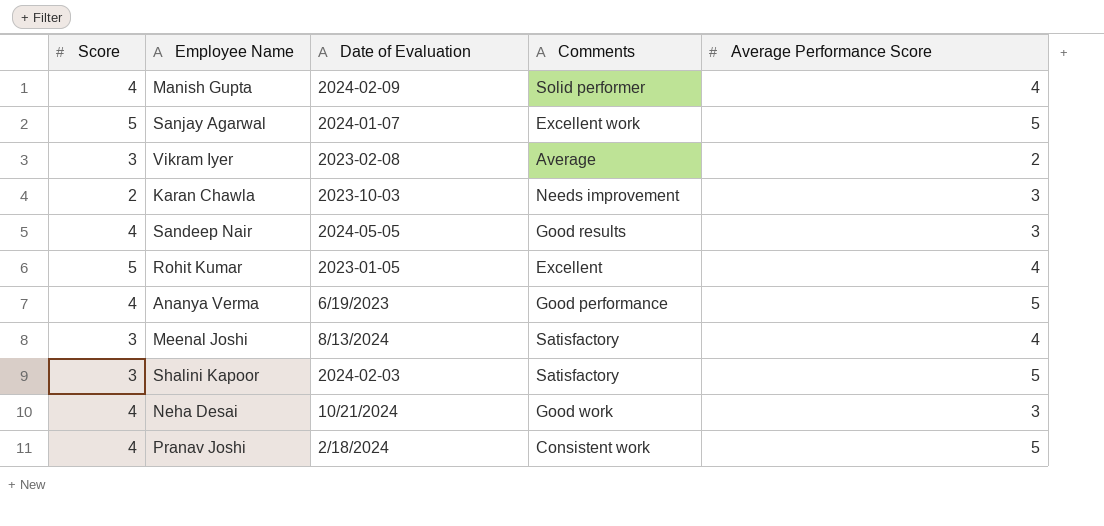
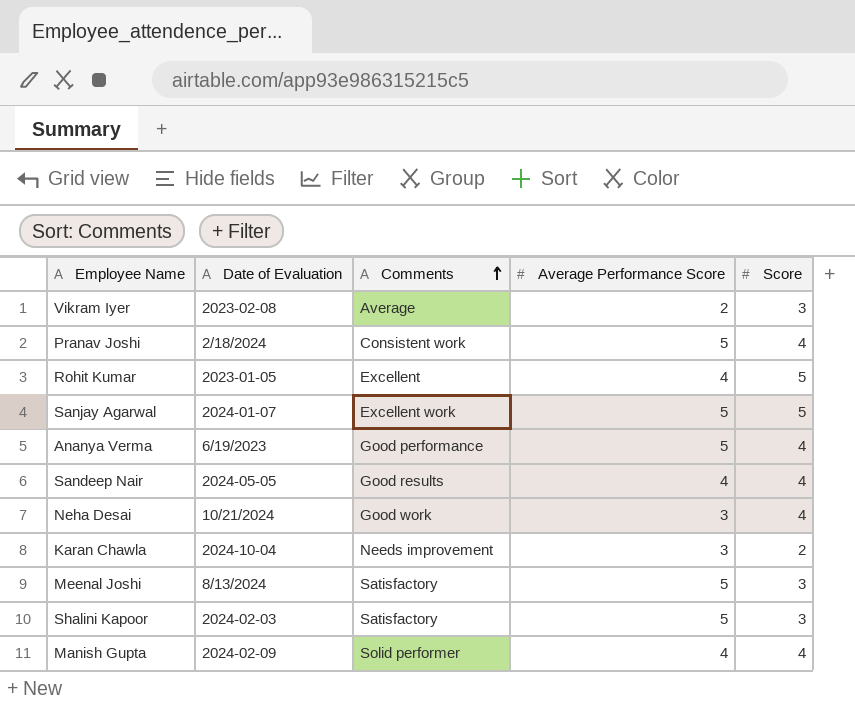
row order: none -> Comments ascending
column Score | position: 1 -> 5
Sandeep Nair | Average Performance Score: 3 -> 4
Karan Chawla | Date of Evaluation: 2023-10-03 -> 2024-10-04
Meenal Joshi | Average Performance Score: 4 -> 5

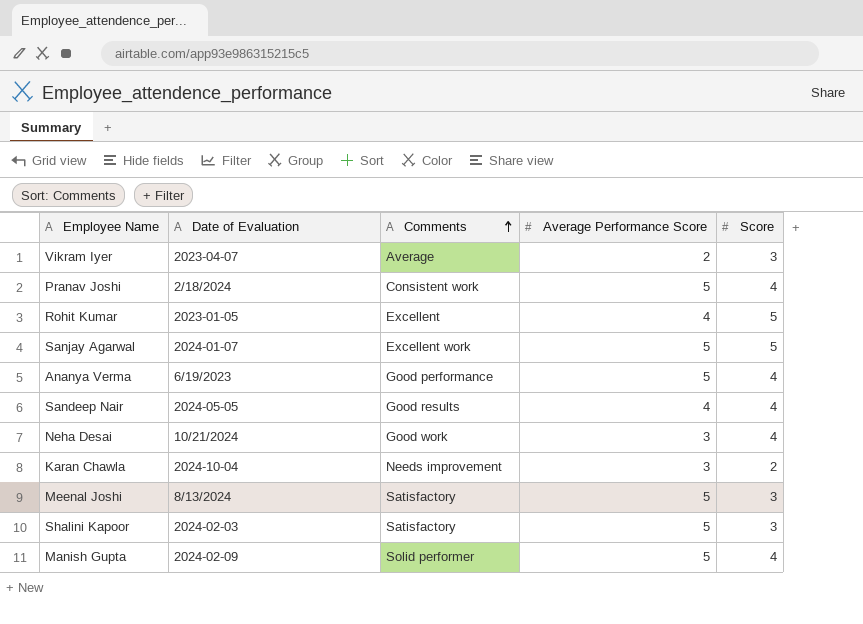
Vikram Iyer | Date of Evaluation: 2023-02-08 -> 2023-04-07
Manish Gupta | Average Performance Score: 4 -> 5

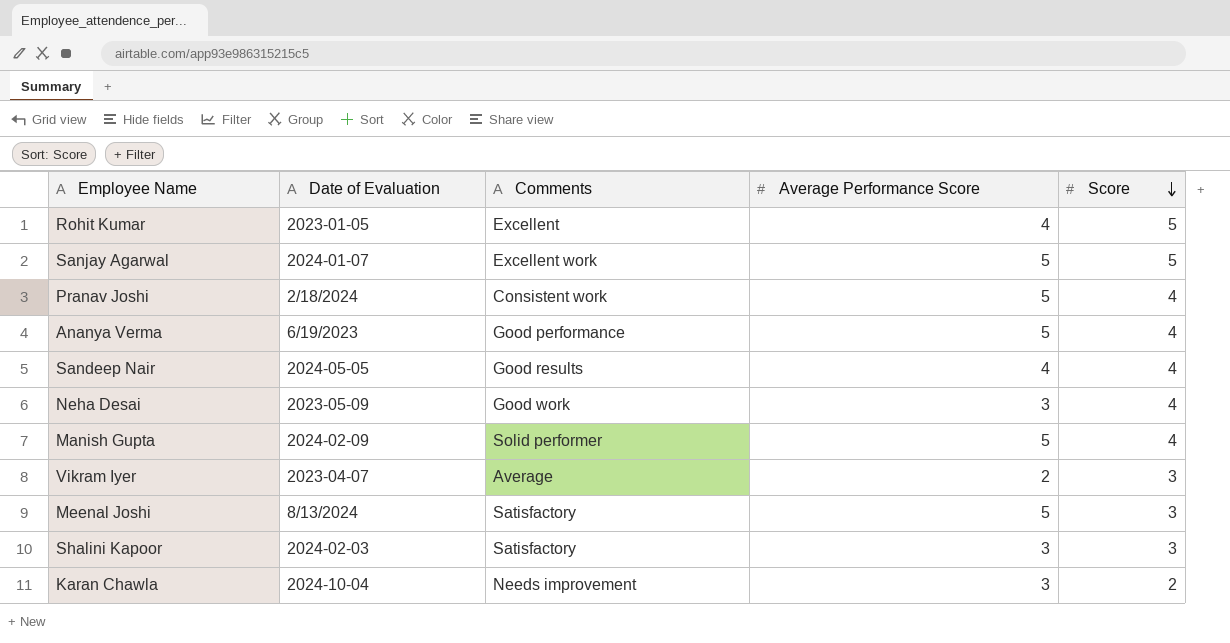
row order: Comments ascending -> Score descending
Neha Desai | Date of Evaluation: 10/21/2024 -> 2023-05-09
Shalini Kapoor | Average Performance Score: 5 -> 3

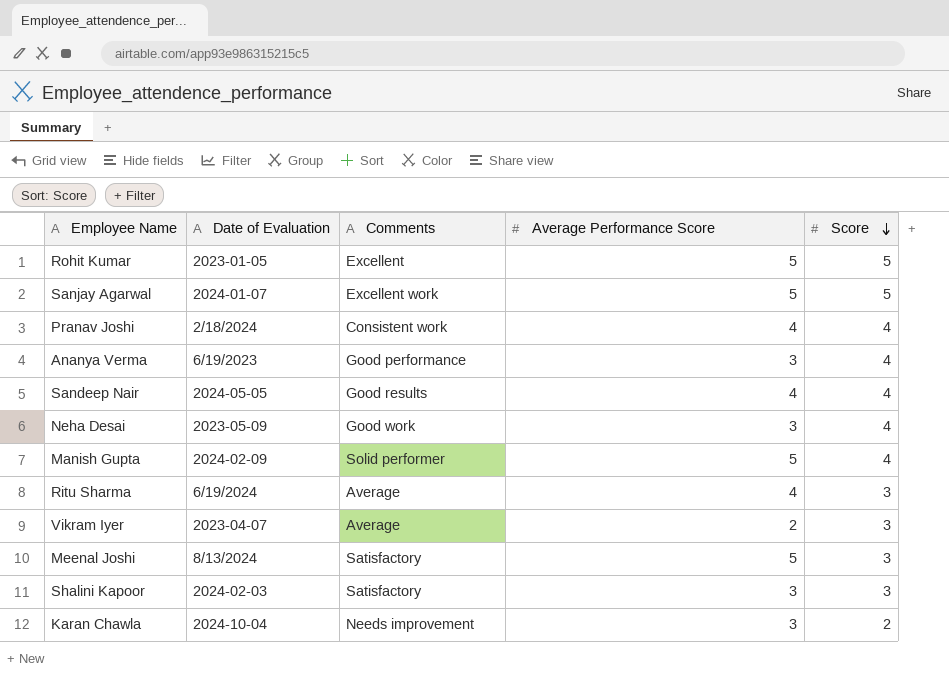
Rohit Kumar | Average Performance Score: 4 -> 5
Pranav Joshi | Average Performance Score: 5 -> 4
Ananya Verma | Average Performance Score: 5 -> 3
row Ritu Sharma: none -> 6/19/2024 | Average | 4 | 3

